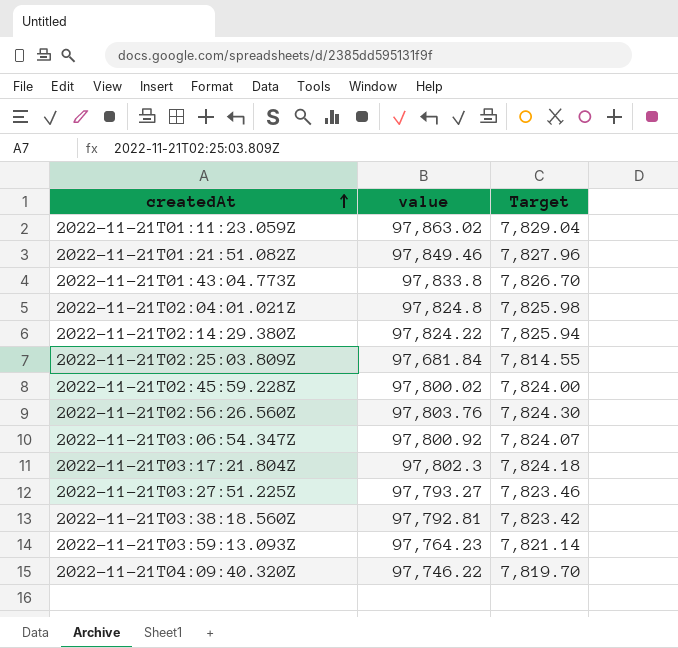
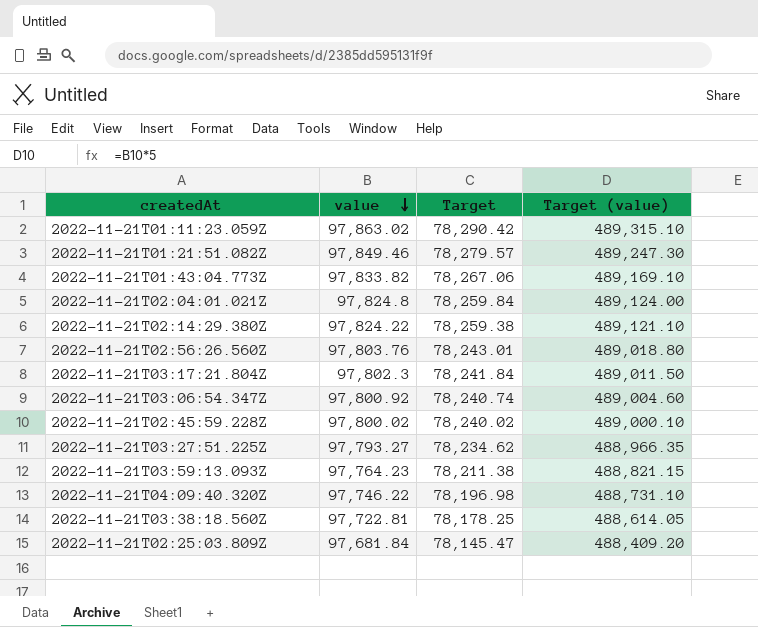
row order: createdAt ascending -> value descending
column Target | formula: [value] * 0.08 -> [value] * 0.8
column Target (value) | formula: none -> [value] * 5
2022-11-21T01:43:04.773Z | value: 97,833.8 -> 97,833.82
2022-11-21T03:38:18.560Z | value: 97,792.81 -> 97,722.81

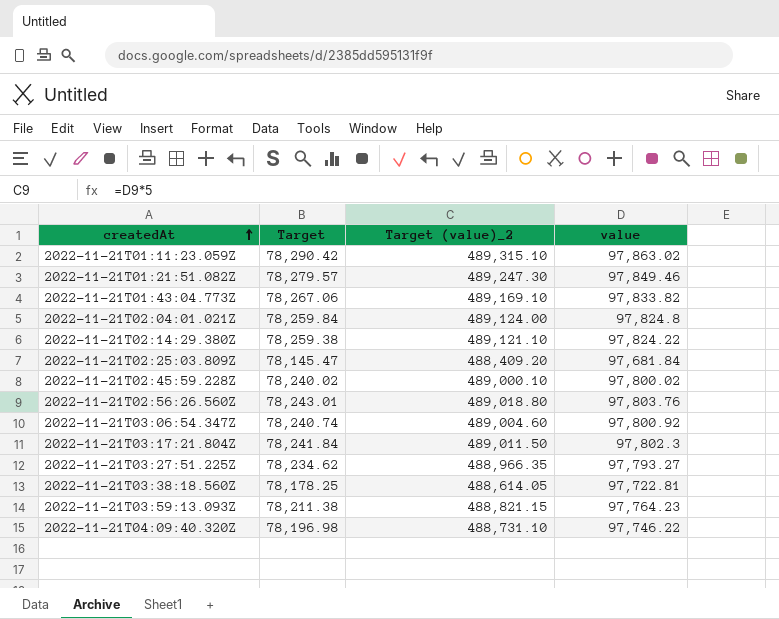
row order: value descending -> createdAt ascending
column name: Target (value) -> Target (value)_2
column value | position: 2 -> 4

